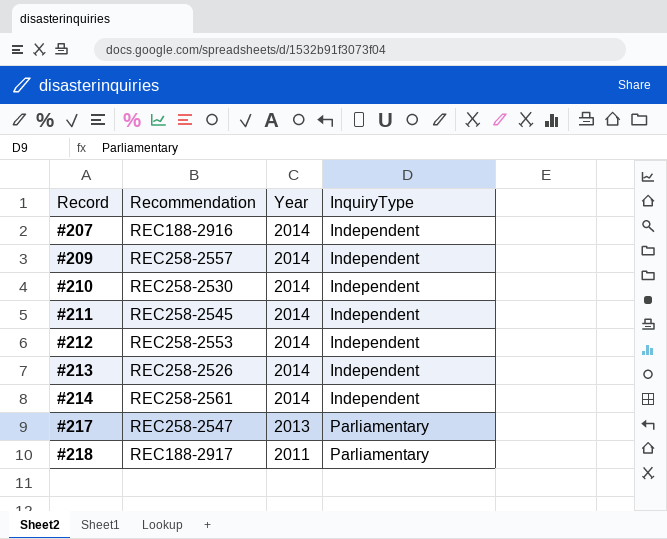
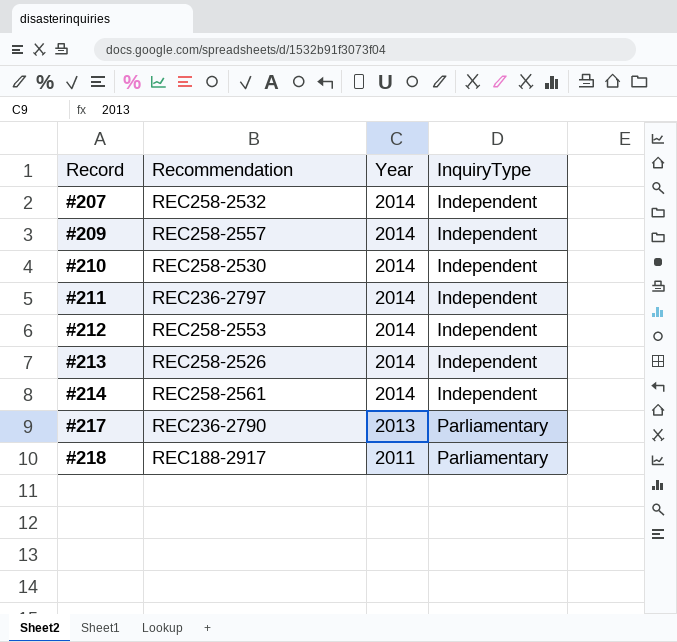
#207 | Recommendation: REC188-2916 -> REC258-2532
#211 | Recommendation: REC258-2545 -> REC236-2797
#217 | Recommendation: REC258-2547 -> REC236-2790

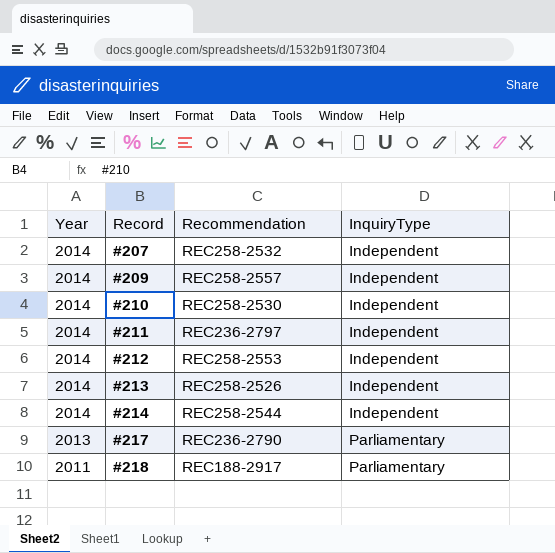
column Year | position: 3 -> 1
#214 | Recommendation: REC258-2561 -> REC258-2544

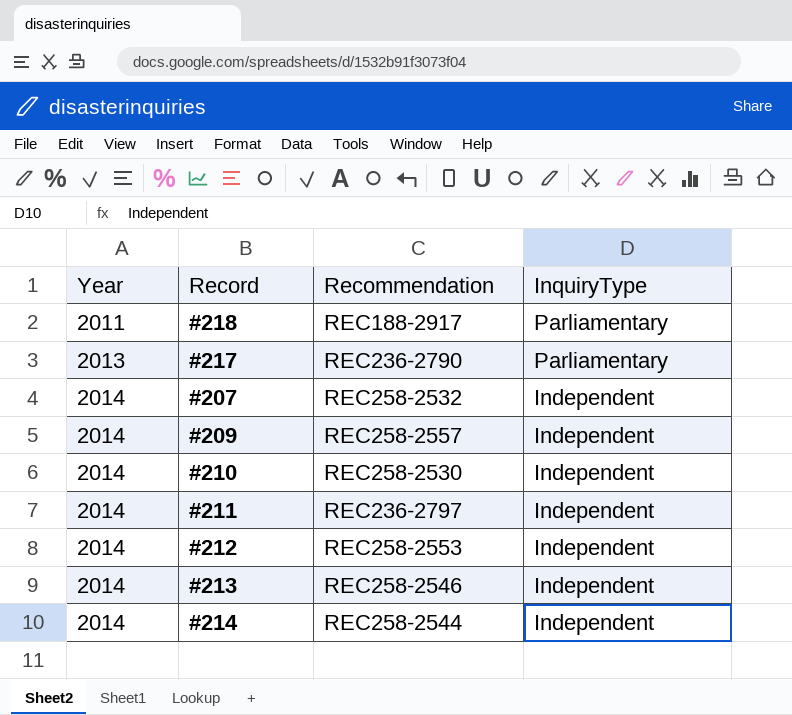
row order: Year descending -> Year ascending
#213 | Recommendation: REC258-2526 -> REC258-2546

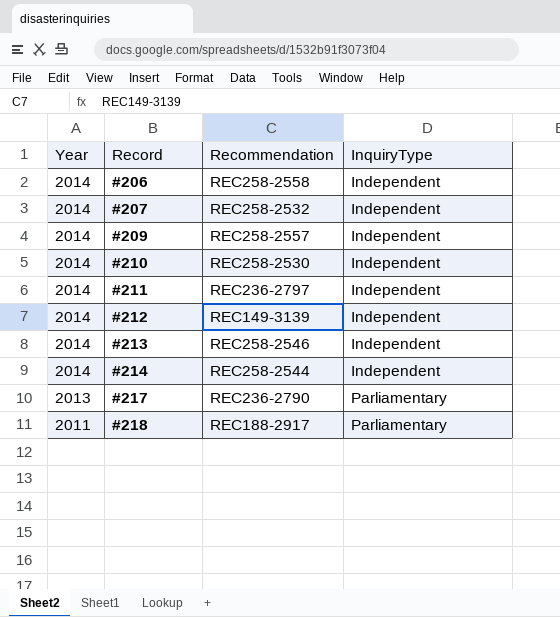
row order: Year ascending -> Year descending
row #206: none -> 2014 | REC258-2558 | Independent
#212 | Recommendation: REC258-2553 -> REC149-3139

